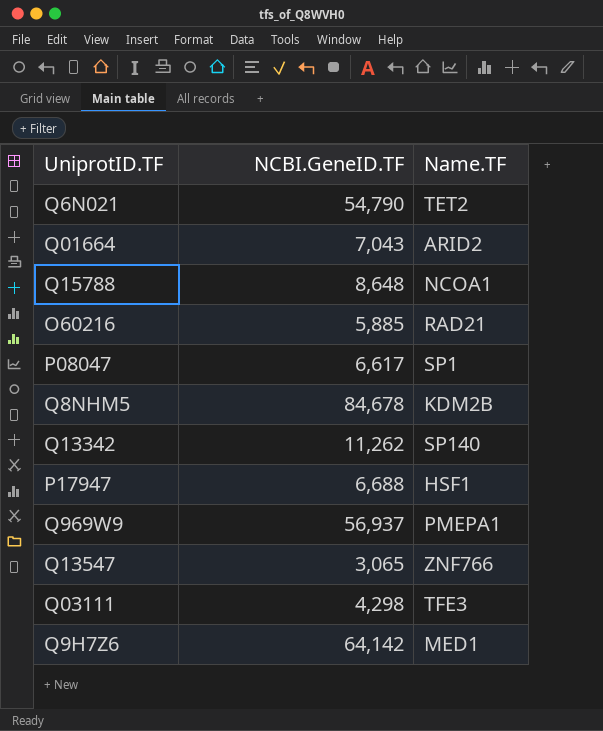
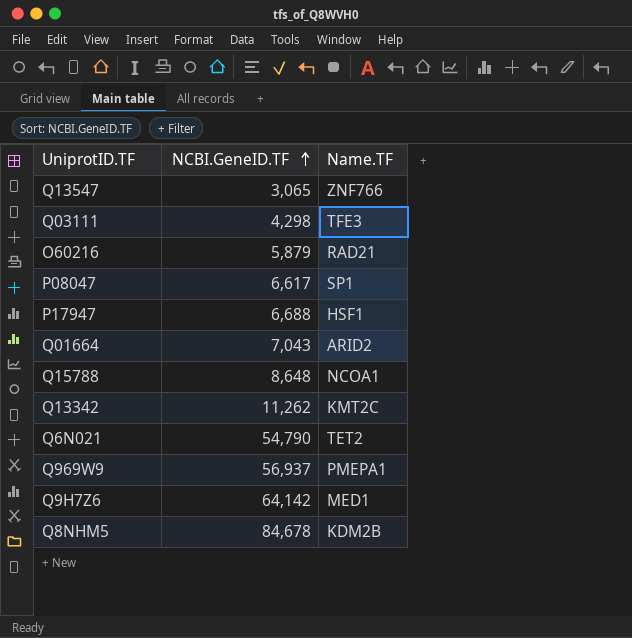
row order: none -> NCBI.GeneID.TF ascending
O60216 | NCBI.GeneID.TF: 5,885 -> 5,879
Q13342 | Name.TF: SP140 -> KMT2C

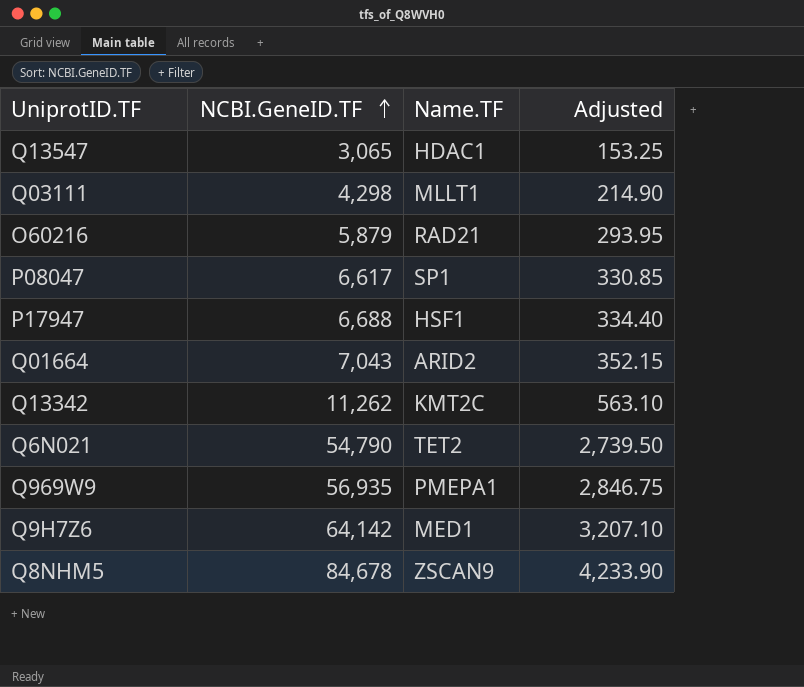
column Adjusted | formula: none -> [NCBI.GeneID.TF] * 0.05
row Q15788: 8,648 | NCOA1 -> none
Q13547 | Name.TF: ZNF766 -> HDAC1
Q03111 | Name.TF: TFE3 -> MLLT1
Q969W9 | NCBI.GeneID.TF: 56,937 -> 56,935
Q8NHM5 | Name.TF: KDM2B -> ZSCAN9

